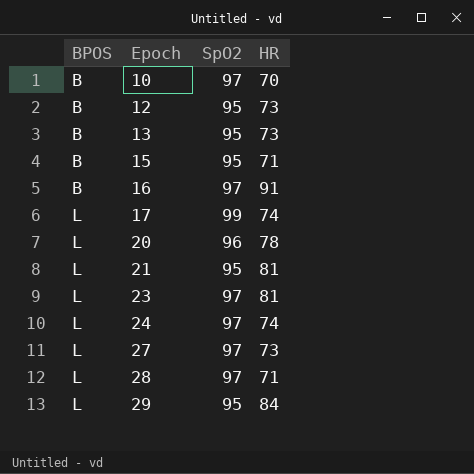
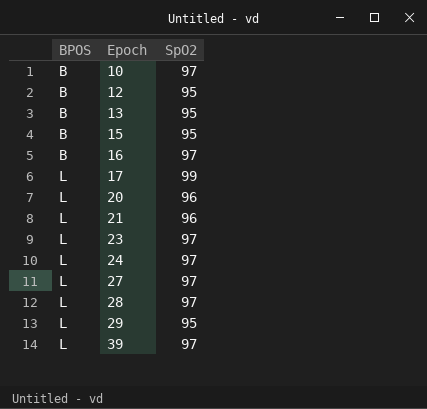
column HR | position: 4 -> none
21 | SpO2: 95 -> 96
row 39: none -> L | 97

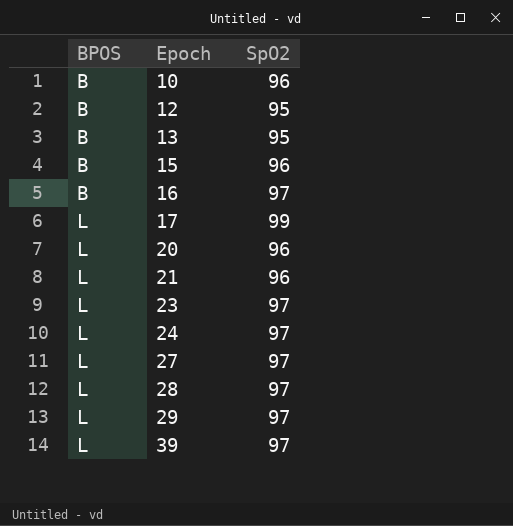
10 | SpO2: 97 -> 96
15 | SpO2: 95 -> 96
29 | SpO2: 95 -> 97

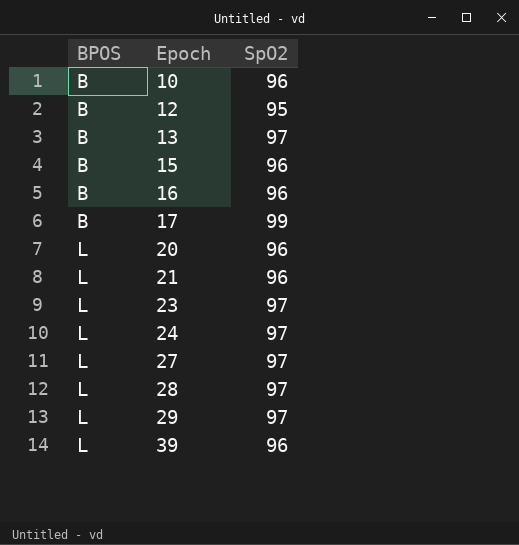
13 | SpO2: 95 -> 97
16 | SpO2: 97 -> 96
17 | BPOS: L -> B
39 | SpO2: 97 -> 96

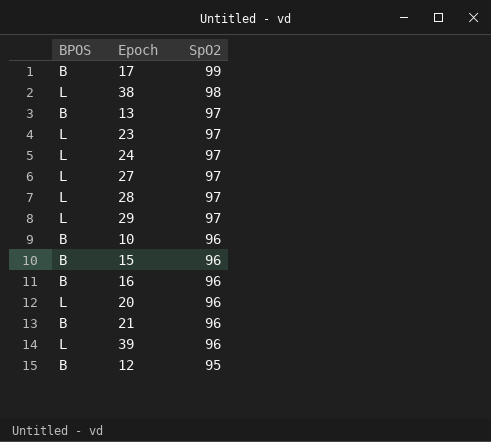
row order: BPOS ascending -> SpO2 descending
row 38: none -> L | 98
21 | BPOS: L -> B

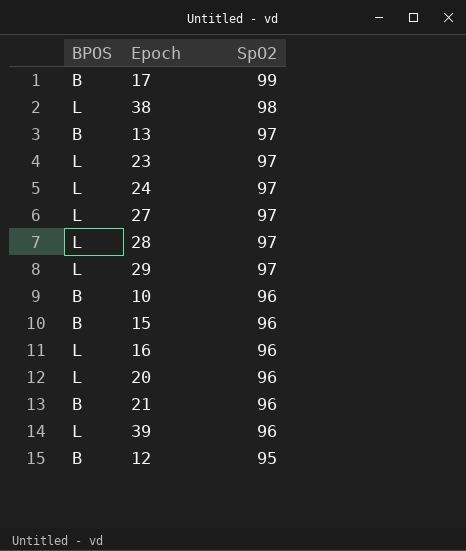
16 | BPOS: B -> L

